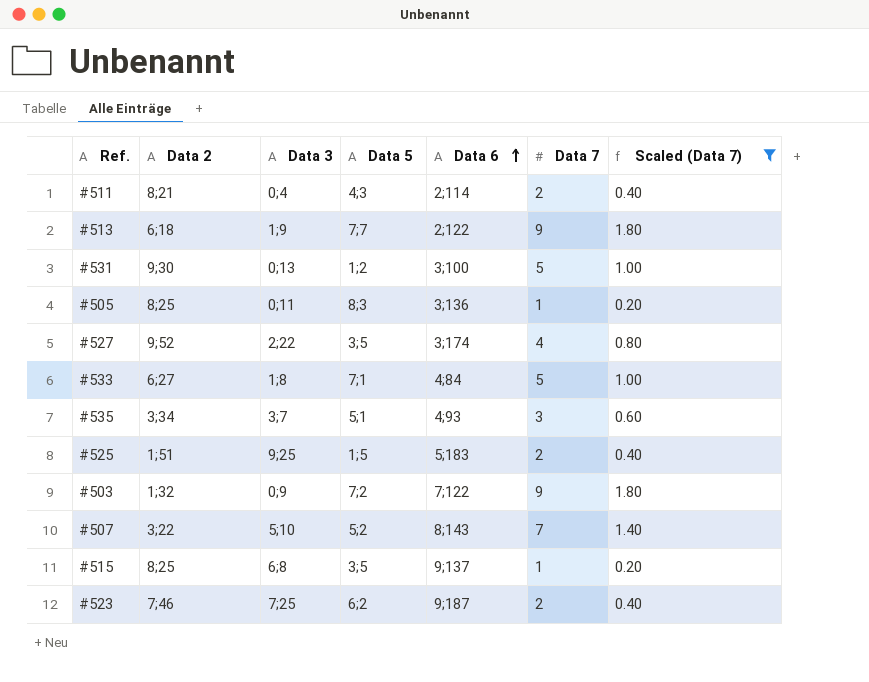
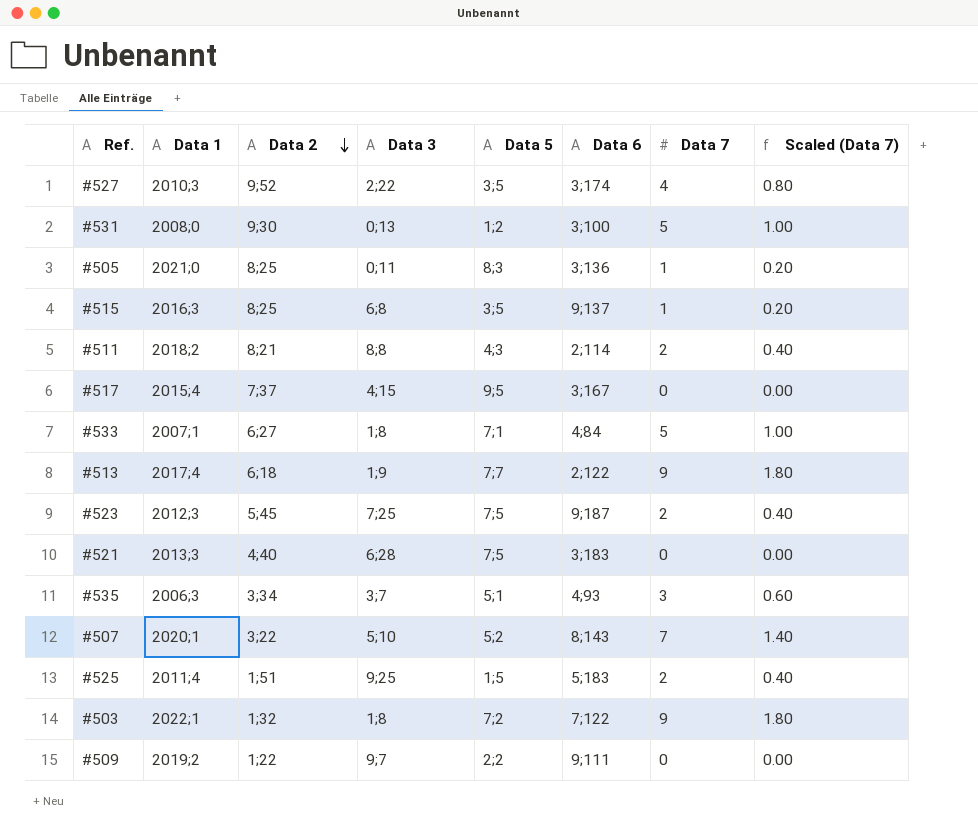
filter: Scaled (Data 7) != 0.00 -> none
row order: Data 6 ascending -> Data 2 descending
column Data 1 | position: none -> 2
#511 | Data 3: 0;4 -> 8;8
#523 | Data 2: 7;46 -> 5;45
#523 | Data 5: 6;2 -> 7;5
#503 | Data 3: 0;9 -> 1;8

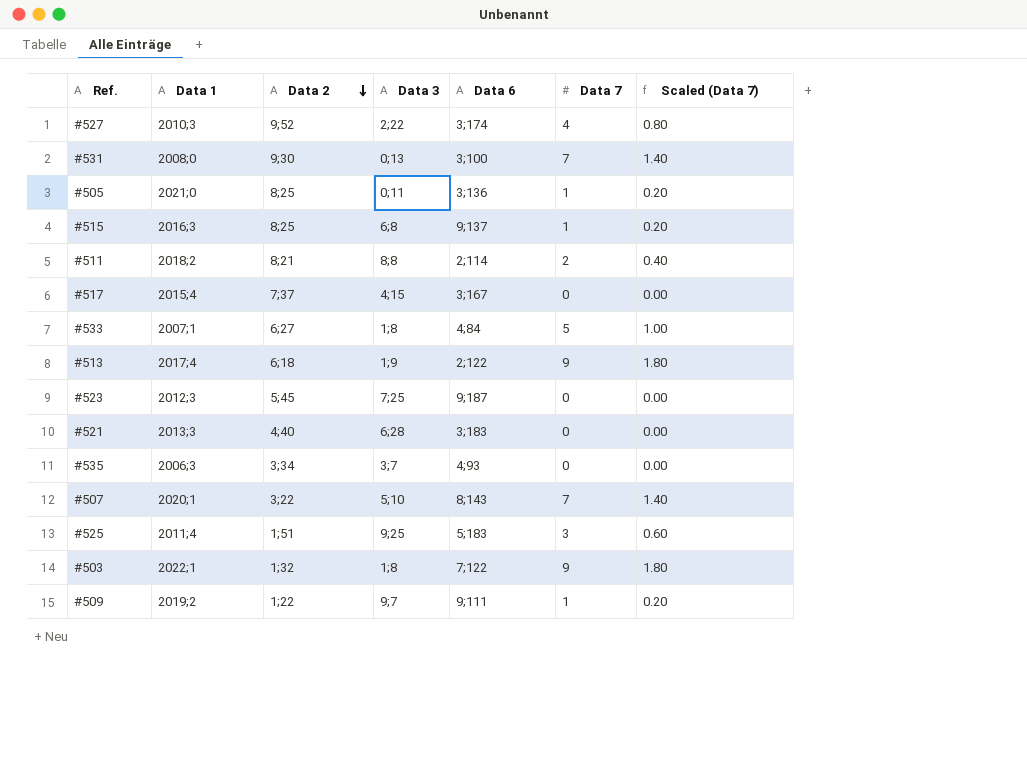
column Data 5 | position: 5 -> none
#531 | Data 7: 5 -> 7
#531 | Scaled (Data 7): 1.00 -> 1.40
#523 | Data 7: 2 -> 0
#523 | Scaled (Data 7): 0.40 -> 0.00
#535 | Data 7: 3 -> 0
#535 | Scaled (Data 7): 0.60 -> 0.00
#525 | Data 7: 2 -> 3
#525 | Scaled (Data 7): 0.40 -> 0.60
#509 | Data 7: 0 -> 1
#509 | Scaled (Data 7): 0.00 -> 0.20

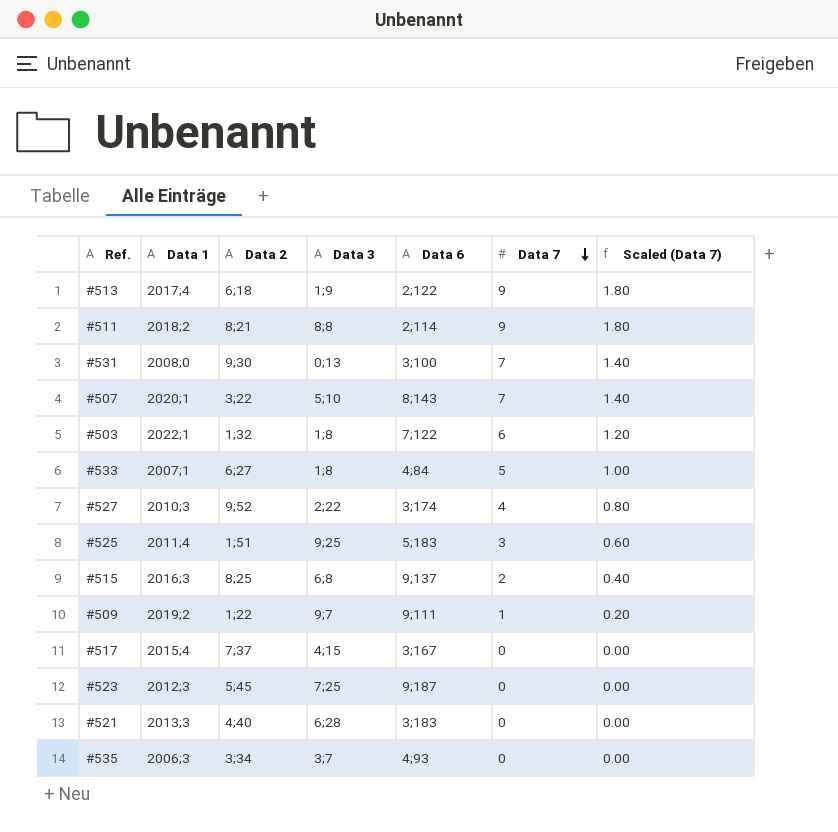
row order: Data 2 descending -> Data 7 descending
row #505: 2021;0 | 8;25 | 0;11 | 3;136 | 1 | 0.20 -> none
#511 | Data 7: 2 -> 9
#511 | Scaled (Data 7): 0.40 -> 1.80
#503 | Data 7: 9 -> 6
#503 | Scaled (Data 7): 1.80 -> 1.20
#515 | Data 7: 1 -> 2
#515 | Scaled (Data 7): 0.20 -> 0.40

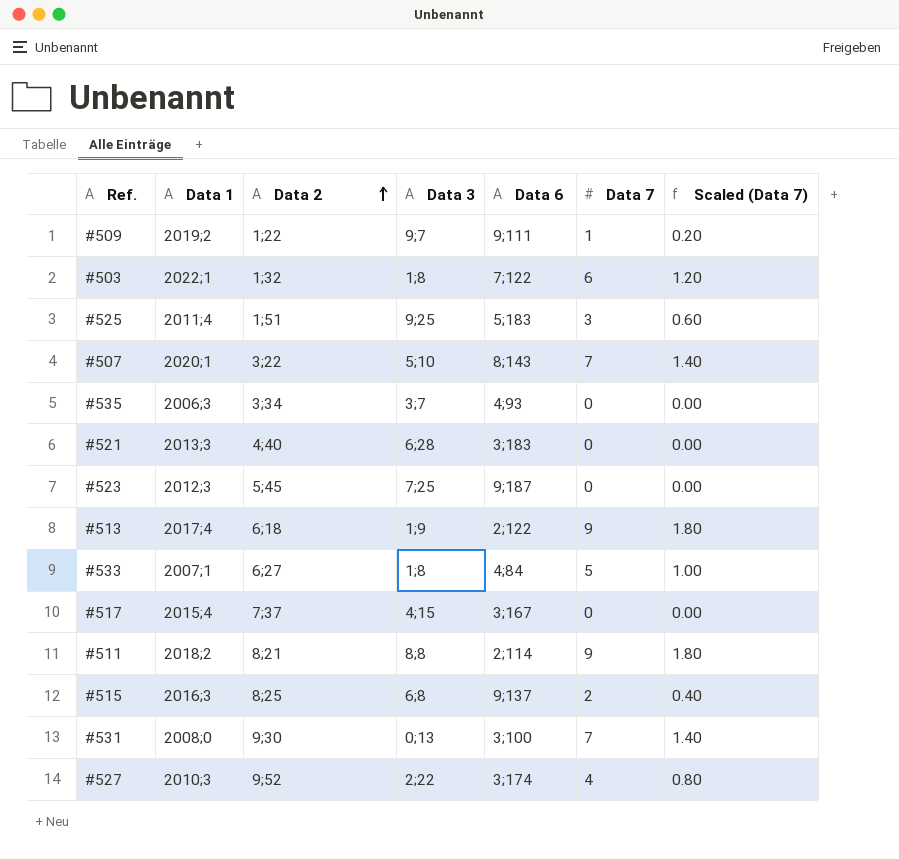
row order: Data 7 descending -> Data 2 ascending

